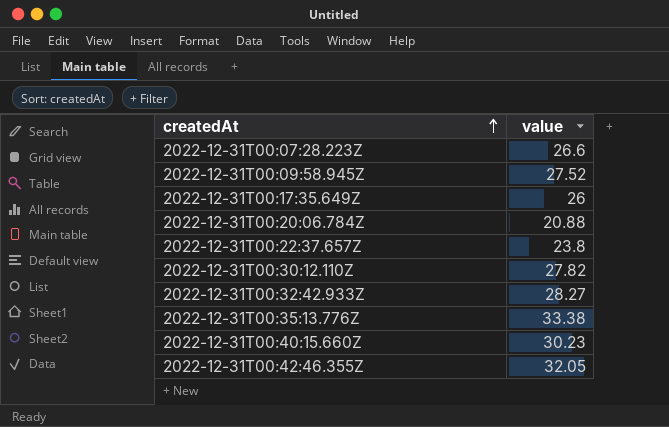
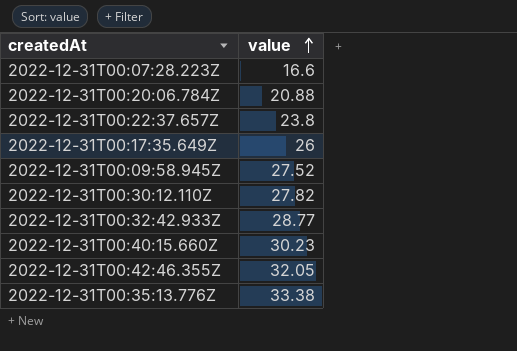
row order: createdAt ascending -> value ascending
2022-12-31T00:07:28.223Z | value: 26.6 -> 16.6
2022-12-31T00:32:42.933Z | value: 28.27 -> 28.77

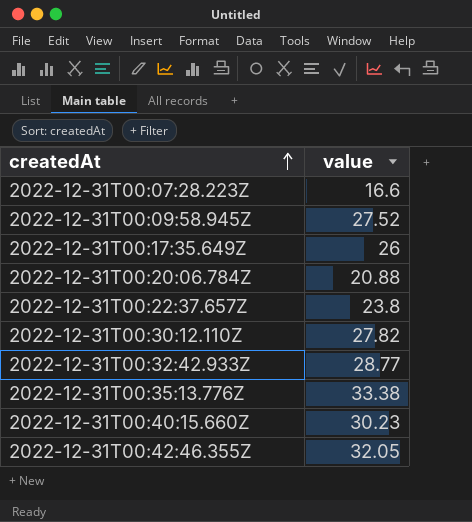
row order: value ascending -> createdAt ascending

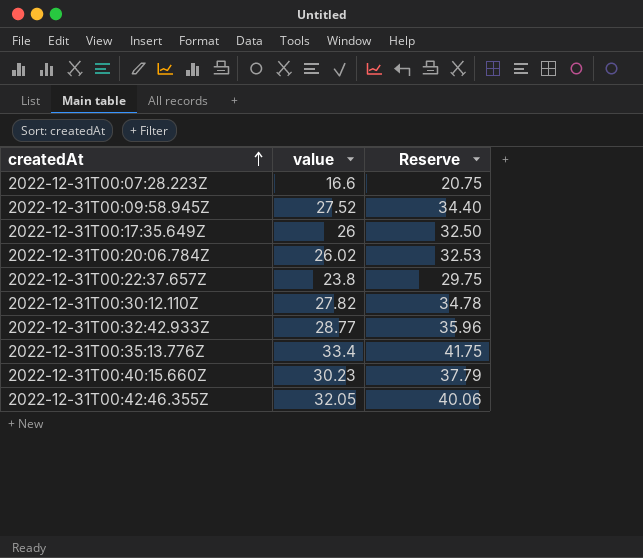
column Reserve | formula: none -> [value] * 1.25
2022-12-31T00:20:06.784Z | value: 20.88 -> 26.02
2022-12-31T00:35:13.776Z | value: 33.38 -> 33.4

